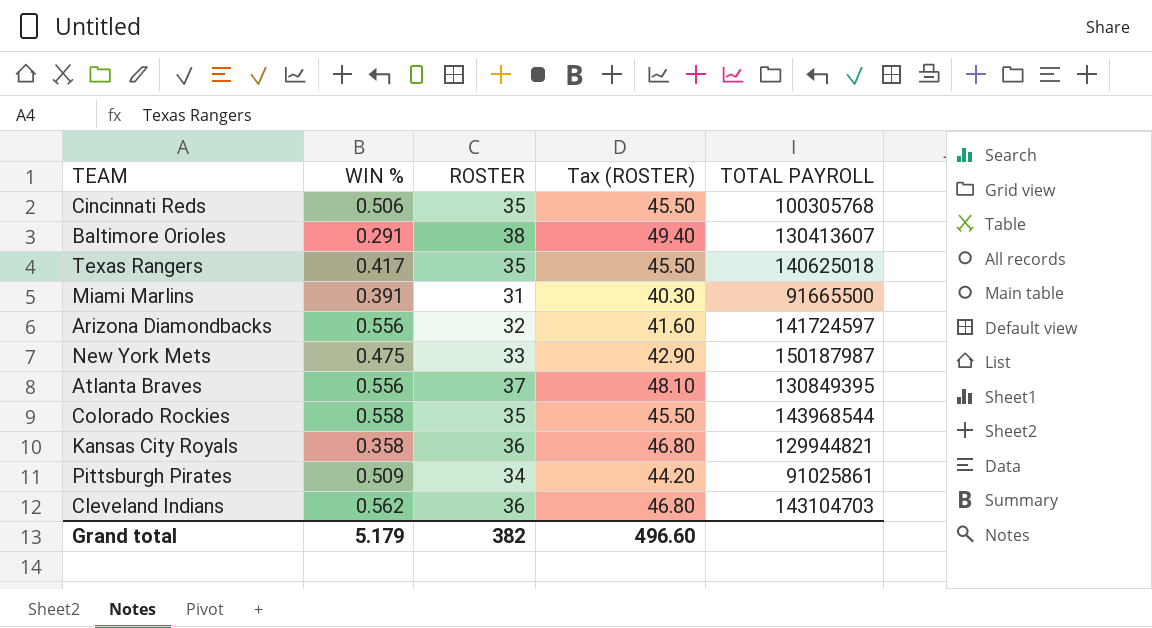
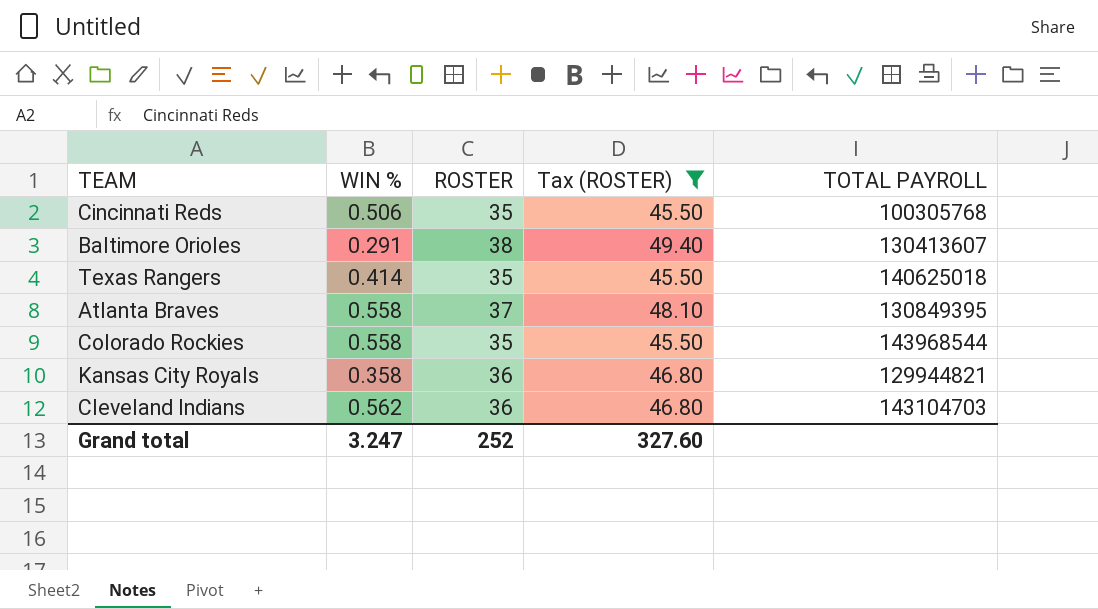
filter: none -> Tax (ROSTER) >= 45.50
Texas Rangers | WIN %: 0.417 -> 0.414
Atlanta Braves | WIN %: 0.556 -> 0.558
Grand total | WIN %: 5.179 -> 3.247
Grand total | ROSTER: 382 -> 252
Grand total | Tax (ROSTER): 496.60 -> 327.60

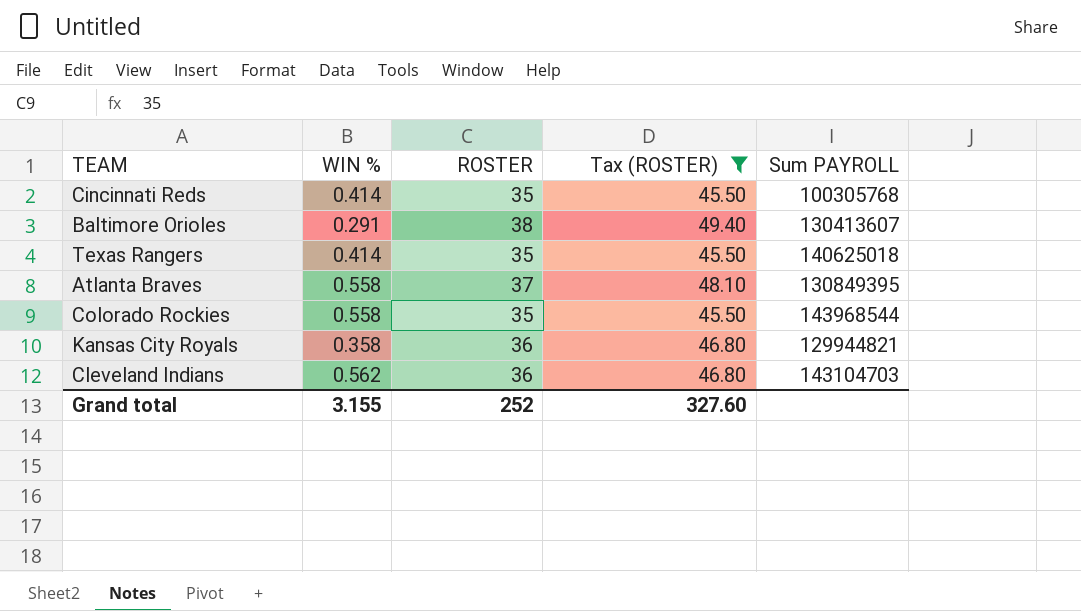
column name: TOTAL PAYROLL -> Sum PAYROLL
Cincinnati Reds | WIN %: 0.506 -> 0.414
Grand total | WIN %: 3.247 -> 3.155

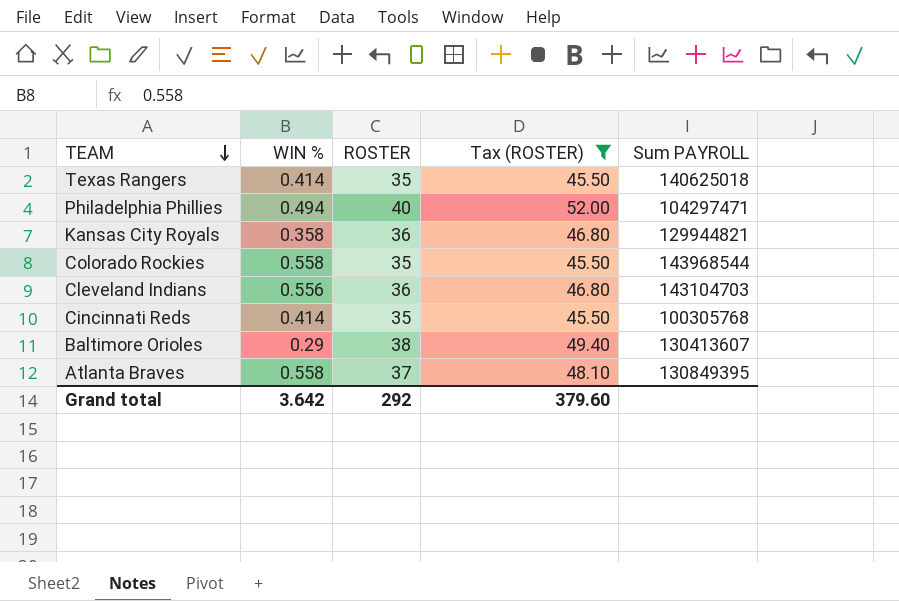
row order: none -> TEAM descending
row Philadelphia Phillies: none -> 0.494 | 40 | 52.00 | 104297471
Cleveland Indians | WIN %: 0.562 -> 0.556
Baltimore Orioles | WIN %: 0.291 -> 0.29
Grand total | WIN %: 3.155 -> 3.642
Grand total | ROSTER: 252 -> 292
Grand total | Tax (ROSTER): 327.60 -> 379.60

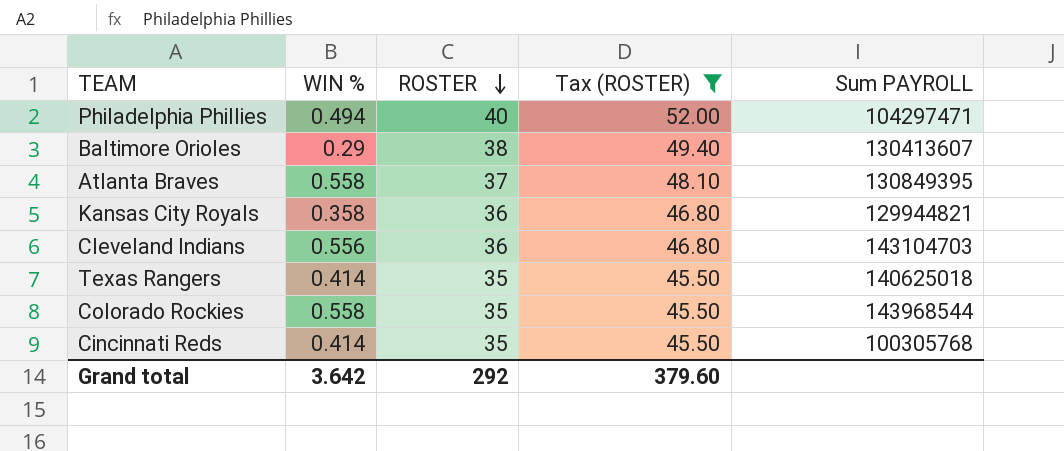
row order: TEAM descending -> ROSTER descending

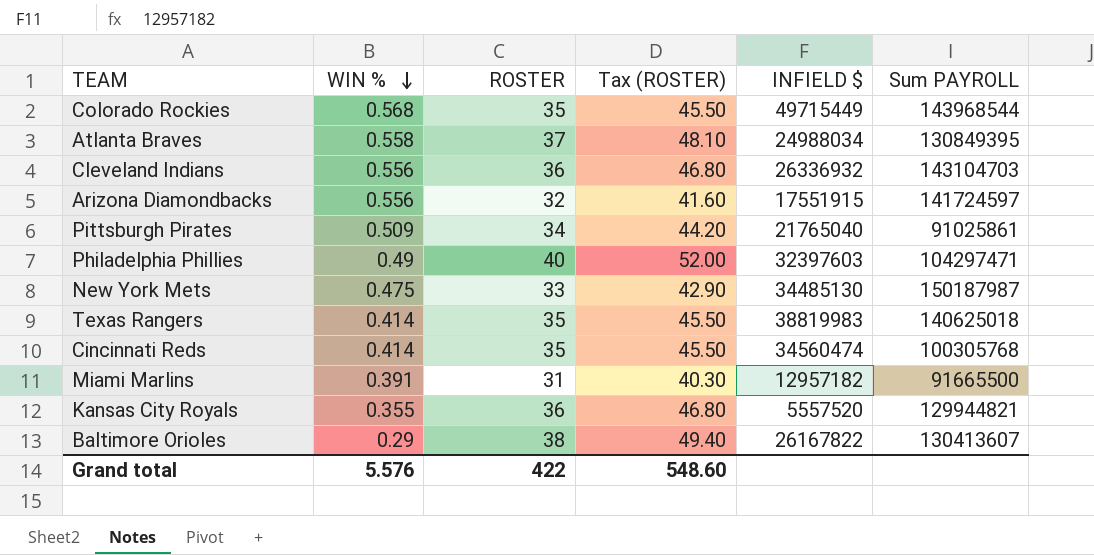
filter: Tax (ROSTER) >= 45.50 -> none
row order: ROSTER descending -> WIN % descending
column INFIELD $ | position: none -> 5
Colorado Rockies | WIN %: 0.558 -> 0.568
Philadelphia Phillies | WIN %: 0.494 -> 0.49
Kansas City Royals | WIN %: 0.358 -> 0.355
Grand total | WIN %: 3.642 -> 5.576
Grand total | ROSTER: 292 -> 422
Grand total | Tax (ROSTER): 379.60 -> 548.60

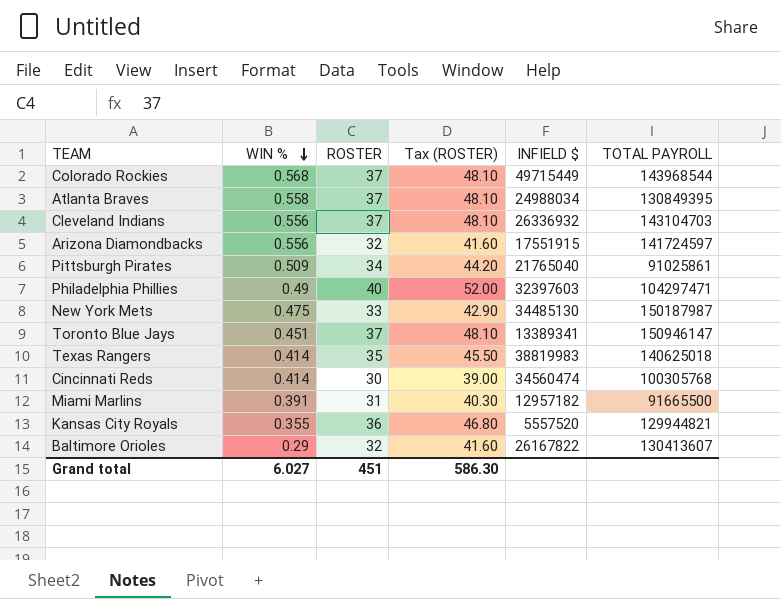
column name: Sum PAYROLL -> TOTAL PAYROLL
Colorado Rockies | ROSTER: 35 -> 37
Colorado Rockies | Tax (ROSTER): 45.50 -> 48.10
Cleveland Indians | ROSTER: 36 -> 37
Cleveland Indians | Tax (ROSTER): 46.80 -> 48.10
row Toronto Blue Jays: none -> 0.451 | 37 | 48.10 | 13389341 | 150946147
Cincinnati Reds | ROSTER: 35 -> 30
Cincinnati Reds | Tax (ROSTER): 45.50 -> 39.00
Baltimore Orioles | ROSTER: 38 -> 32
Baltimore Orioles | Tax (ROSTER): 49.40 -> 41.60
Grand total | WIN %: 5.576 -> 6.027
Grand total | ROSTER: 422 -> 451
Grand total | Tax (ROSTER): 548.60 -> 586.30

